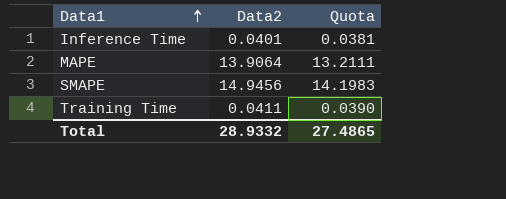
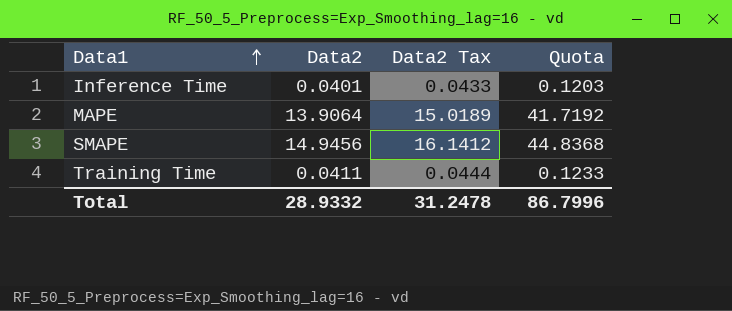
column Data2 Tax | formula: none -> [Data2] * 1.08
column Quota | formula: [Data2] * 0.95 -> [Data2] * 3
Total | Quota: 27.4865 -> 86.7996

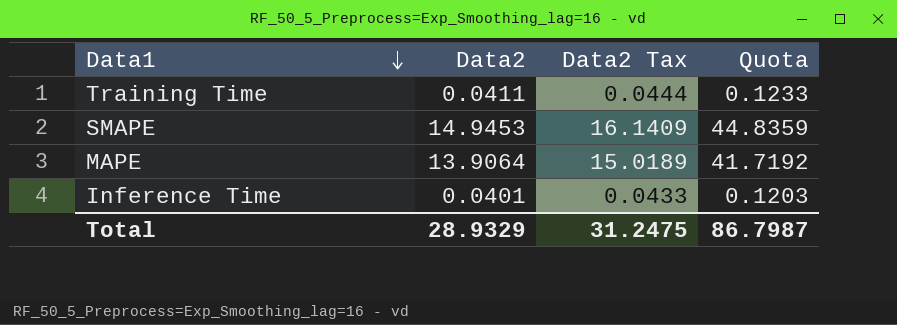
row order: Data1 ascending -> Data1 descending
SMAPE | Data2: 14.9456 -> 14.9453
SMAPE | Data2 Tax: 16.1412 -> 16.1409
SMAPE | Quota: 44.8368 -> 44.8359
Total | Data2: 28.9332 -> 28.9329
Total | Data2 Tax: 31.2478 -> 31.2475
Total | Quota: 86.7996 -> 86.7987

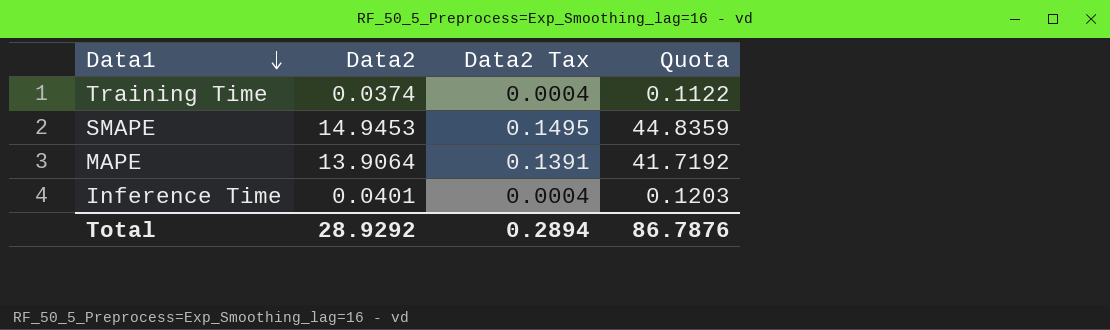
column Data2 Tax | formula: [Data2] * 1.08 -> [Data2] * 0.01
Training Time | Data2: 0.0411 -> 0.0374
Training Time | Quota: 0.1233 -> 0.1122
Total | Data2: 28.9329 -> 28.9292
Total | Data2 Tax: 31.2475 -> 0.2894
Total | Quota: 86.7987 -> 86.7876

